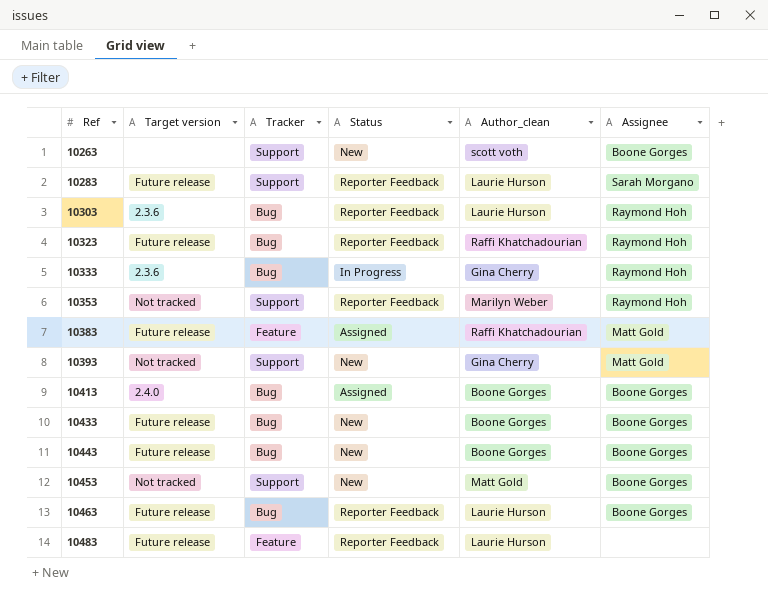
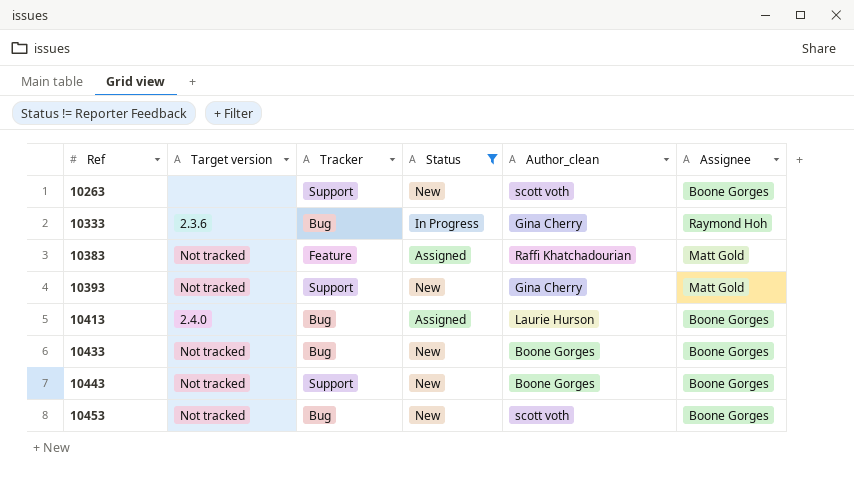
filter: none -> Status != Reporter Feedback
10383 | Target version: Future release -> Not tracked
10413 | Author_clean: Boone Gorges -> Laurie Hurson
10433 | Target version: Future release -> Not tracked
10443 | Target version: Future release -> Not tracked
10443 | Tracker: Bug -> Support
10453 | Tracker: Support -> Bug
10453 | Author_clean: Matt Gold -> scott voth

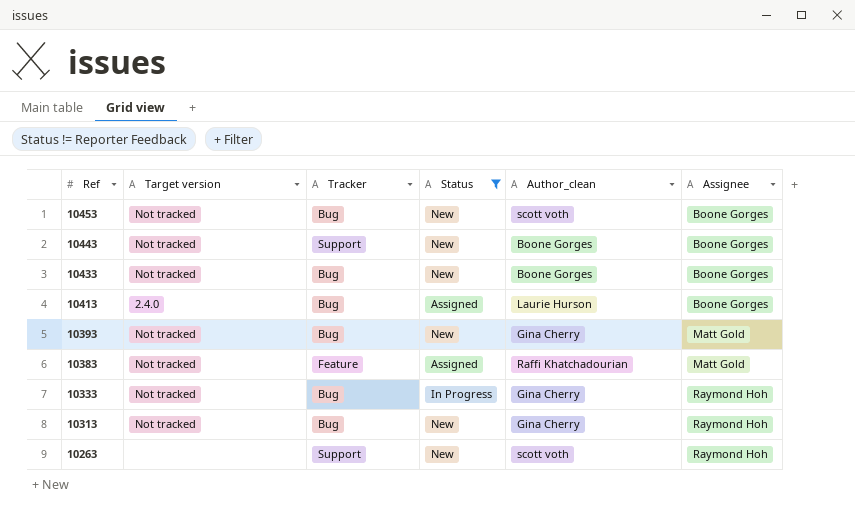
row order: Ref ascending -> Ref descending
10393 | Tracker: Support -> Bug
10333 | Target version: 2.3.6 -> Not tracked
row 10313: none -> Not tracked | Bug | New | Gina Cherry | Raymond Hoh
10263 | Assignee: Boone Gorges -> Raymond Hoh

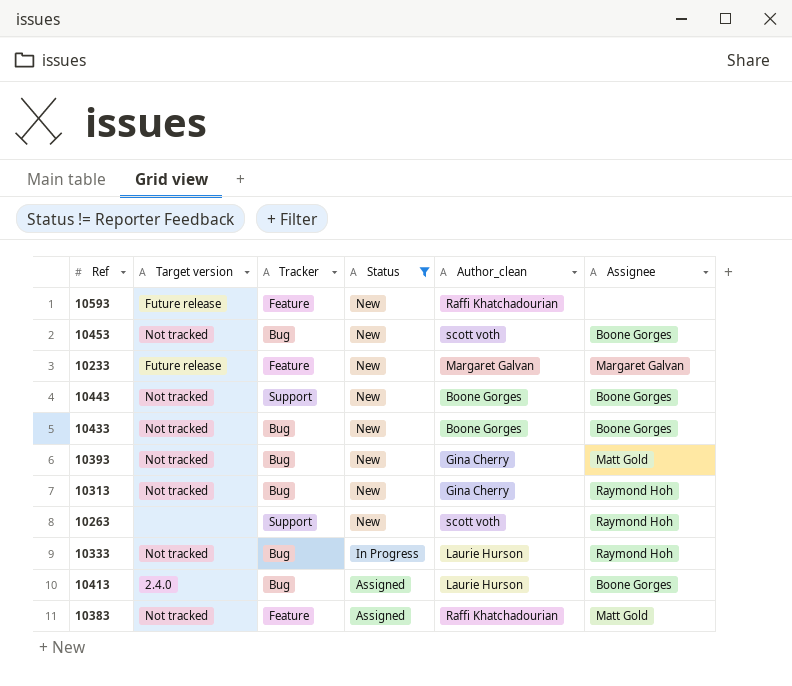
row order: Ref descending -> Status descending
row 10593: none -> Future release | Feature | New | Raffi Khatchadourian | none
row 10233: none -> Future release | Feature | New | Margaret Galvan | Margaret Galvan
10333 | Author_clean: Gina Cherry -> Laurie Hurson

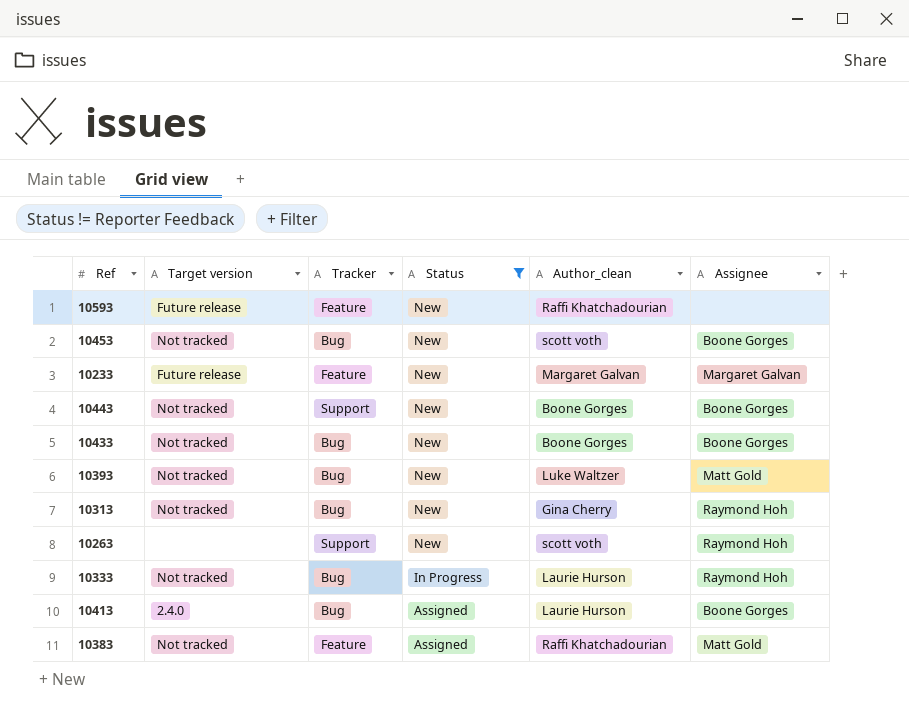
10393 | Author_clean: Gina Cherry -> Luke Waltzer

